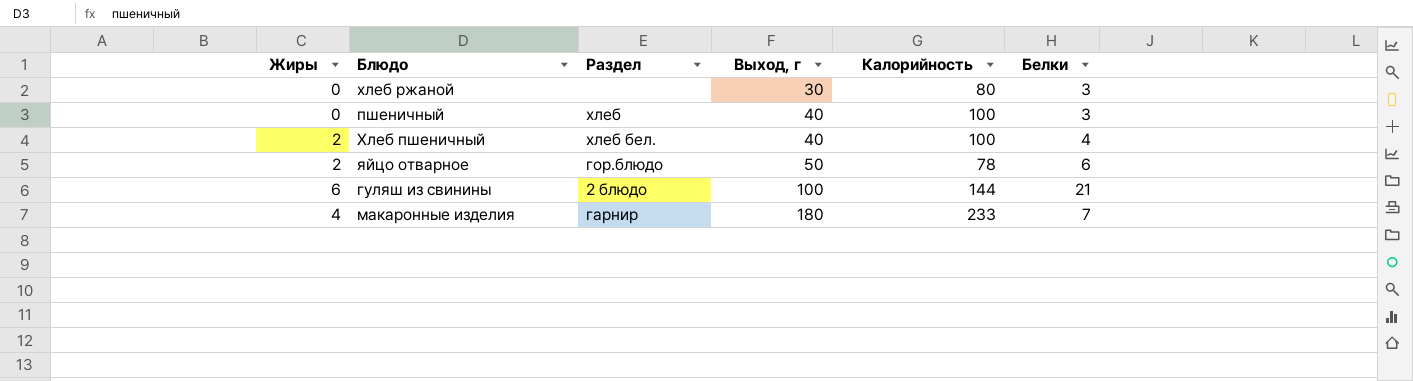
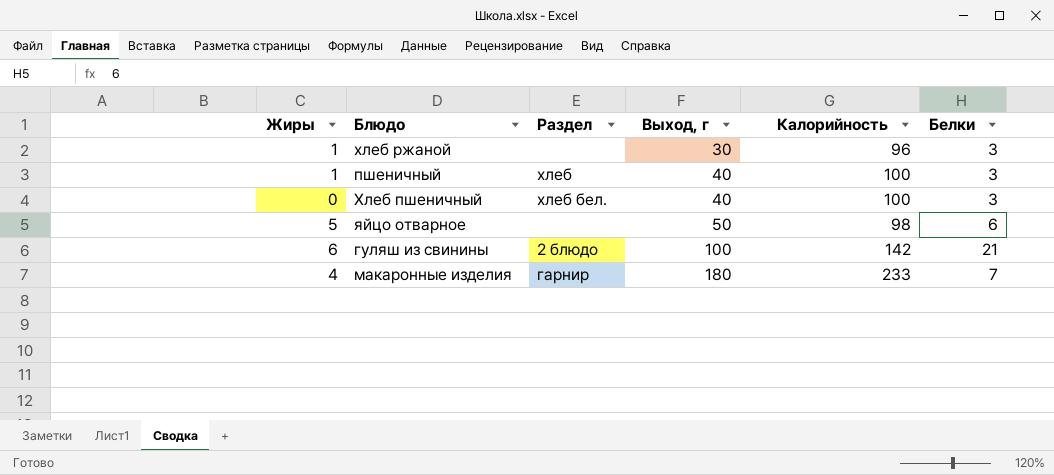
хлеб ржаной | Жиры: 0 -> 1
хлеб ржаной | Калорийность: 80 -> 96
пшеничный | Жиры: 0 -> 1
Хлеб пшеничный | Жиры: 2 -> 0
Хлеб пшеничный | Белки: 4 -> 3
яйцо отварное | Жиры: 2 -> 5
яйцо отварное | Раздел: гор.блюдо -> none
яйцо отварное | Калорийность: 78 -> 98
гуляш из свинины | Калорийность: 144 -> 142

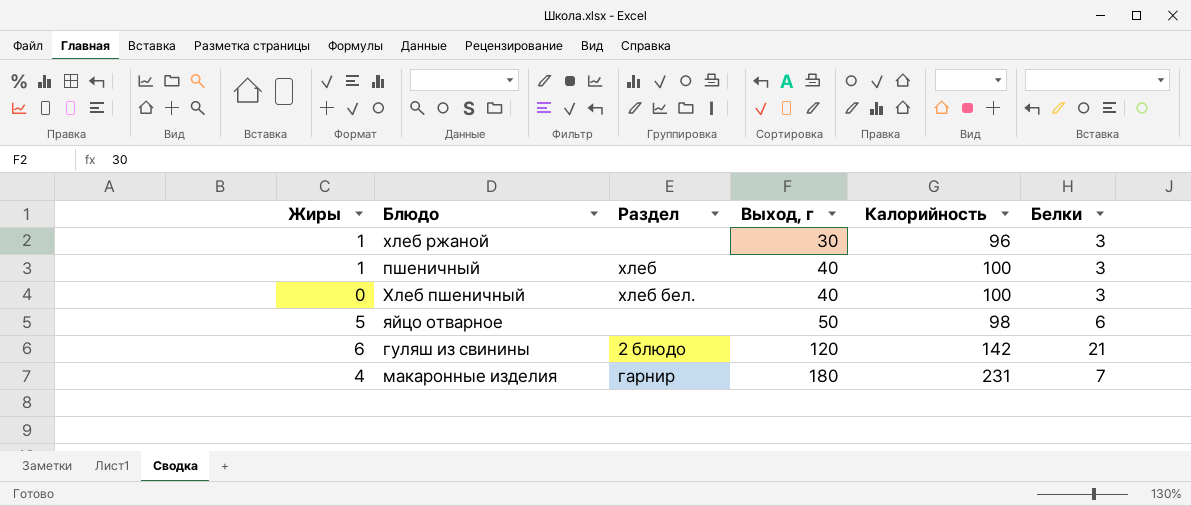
гуляш из свинины | Выход, г: 100 -> 120
макаронные изделия | Калорийность: 233 -> 231

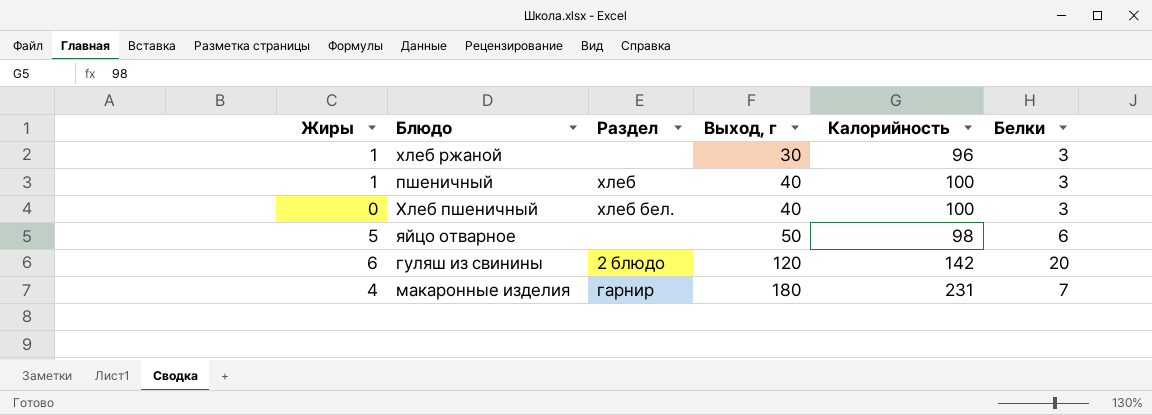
гуляш из свинины | Белки: 21 -> 20

